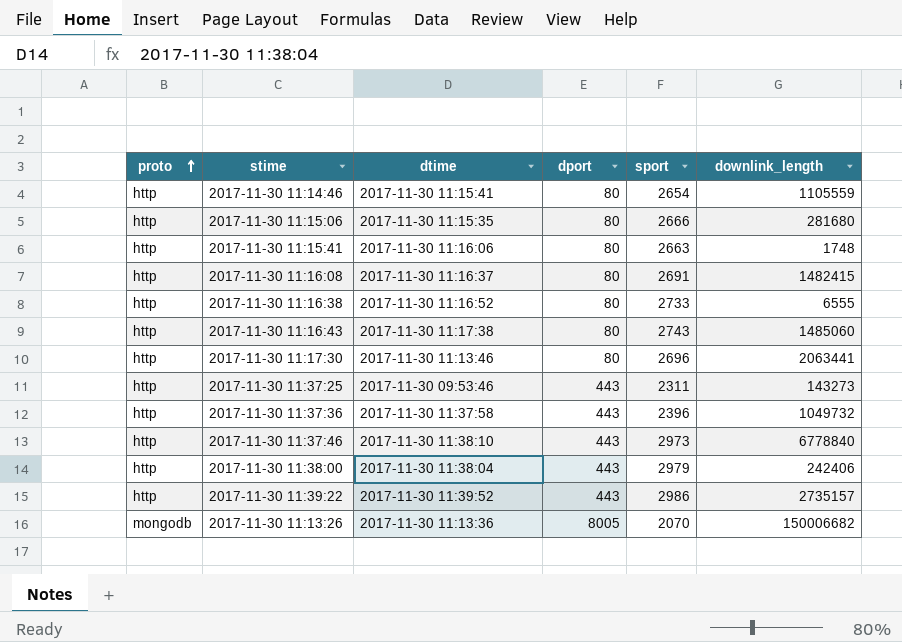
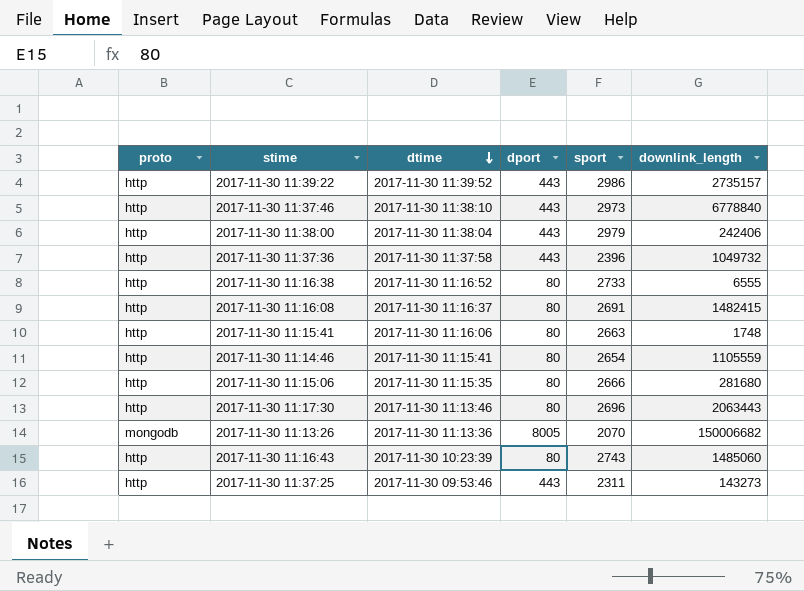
row order: proto ascending -> dtime descending
2017-11-30 11:17:30 | downlink_length: 2063441 -> 2063443
2017-11-30 11:16:43 | dtime: 2017-11-30 11:17:38 -> 2017-11-30 10:23:39

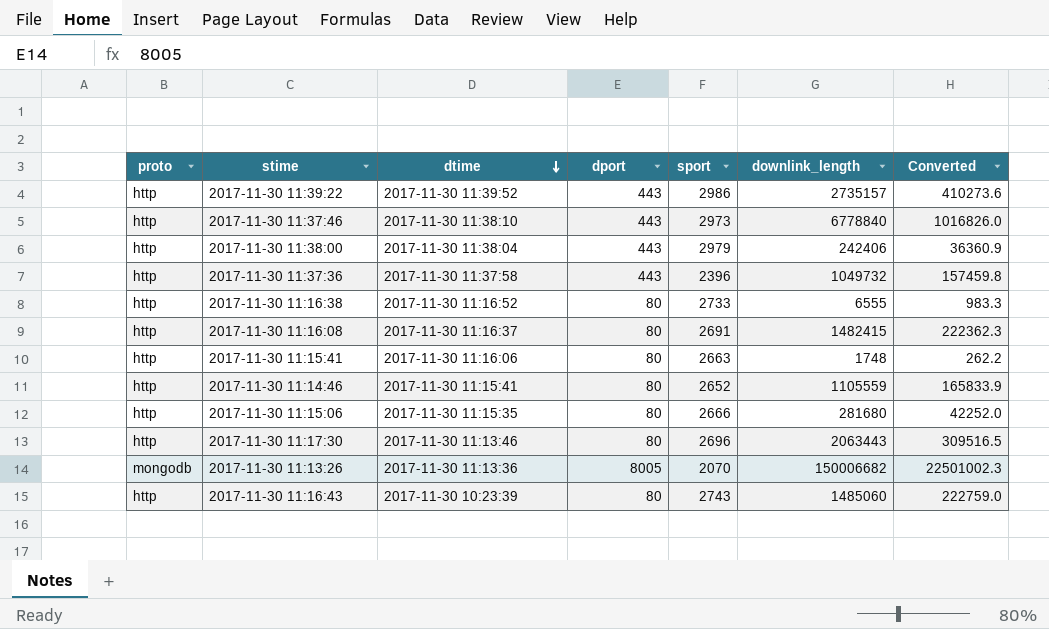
column Converted | formula: none -> [downlink_length] * 0.15
row 2017-11-30 11:37:25: http | 2017-11-30 09:53:46 | 443 | 2311 | 143273 -> none
2017-11-30 11:14:46 | sport: 2654 -> 2652

